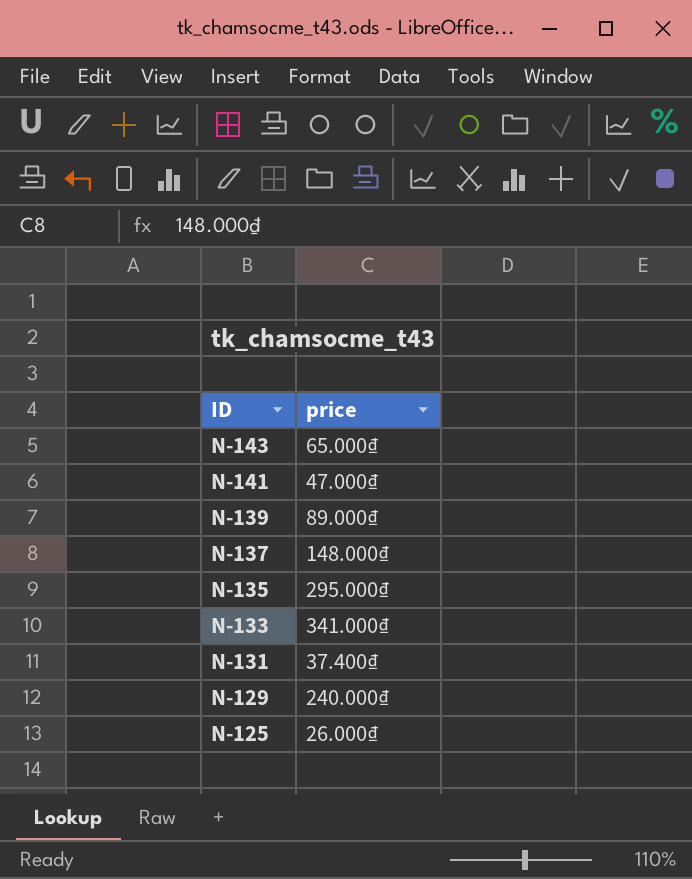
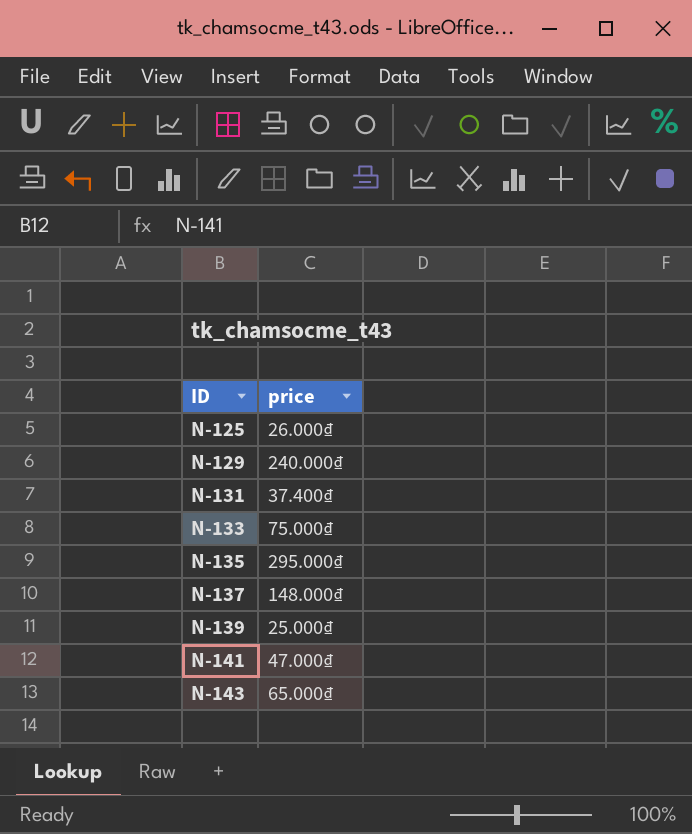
row order: ID descending -> ID ascending
N-133 | price: 341.000₫ -> 75.000₫
N-139 | price: 89.000₫ -> 25.000₫

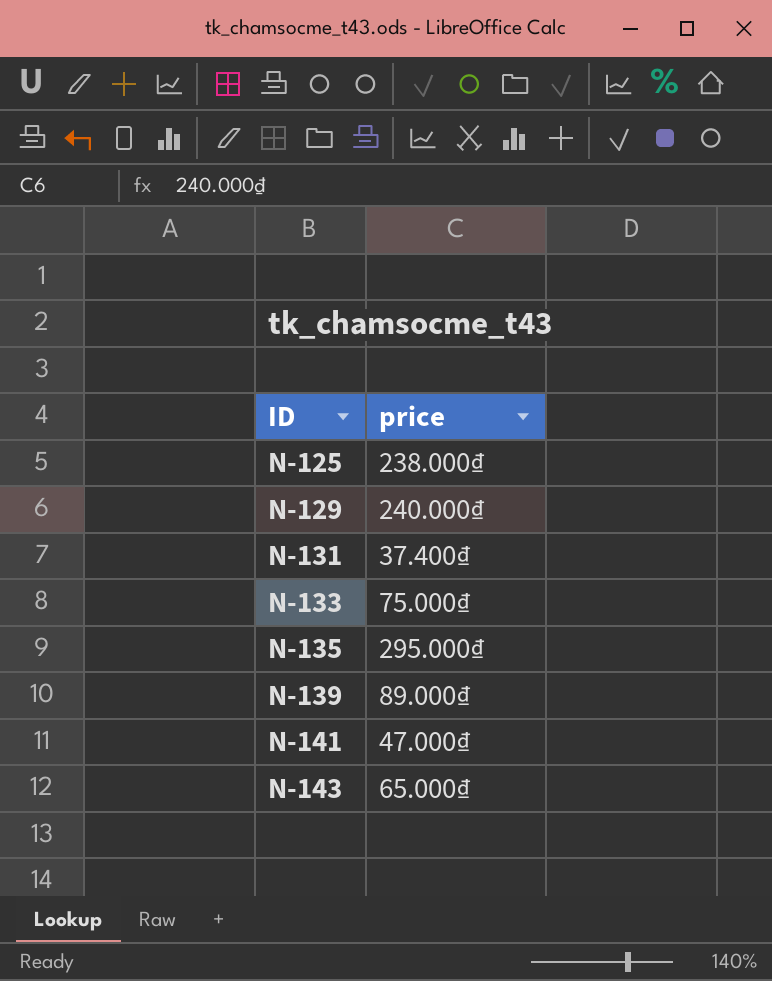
row N-137: 148.000₫ -> none
N-125 | price: 26.000₫ -> 238.000₫
N-139 | price: 25.000₫ -> 89.000₫

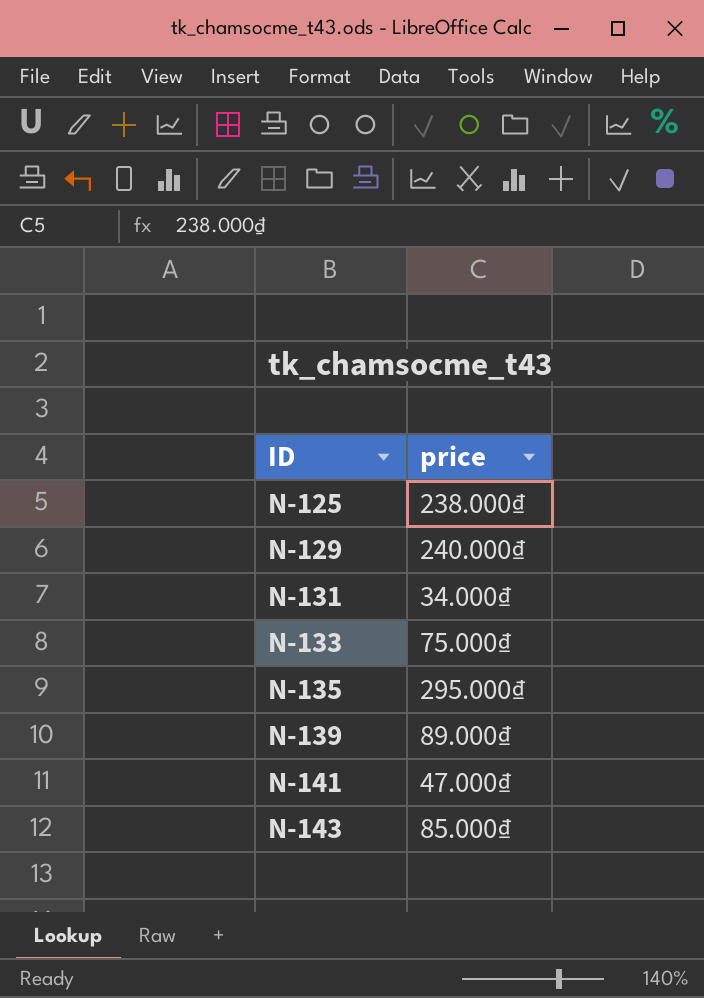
N-131 | price: 37.400₫ -> 34.000₫
N-143 | price: 65.000₫ -> 85.000₫

